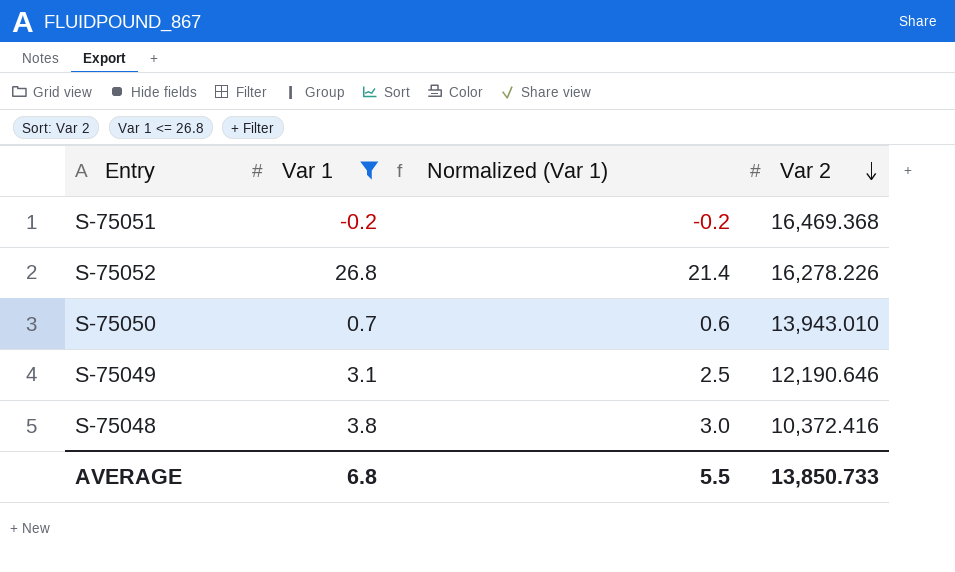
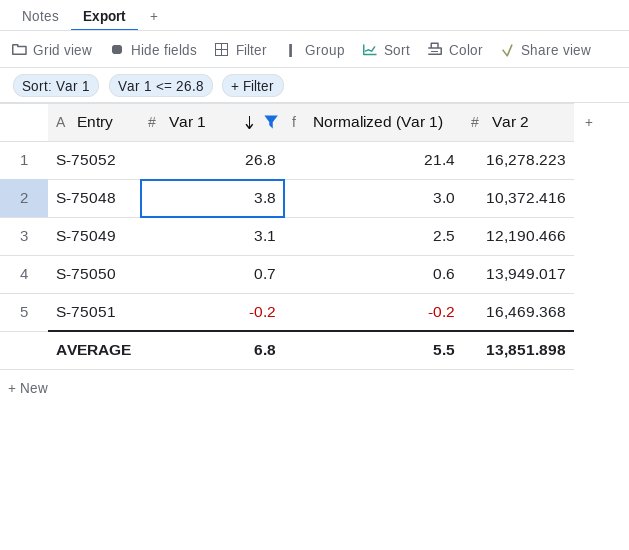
row order: Var 2 descending -> Var 1 descending
S-75052 | Var 2: 16,278.226 -> 16,278.223
S-75049 | Var 2: 12,190.646 -> 12,190.466
S-75050 | Var 2: 13,943.010 -> 13,949.017
AVERAGE | Var 2: 13,850.733 -> 13,851.898

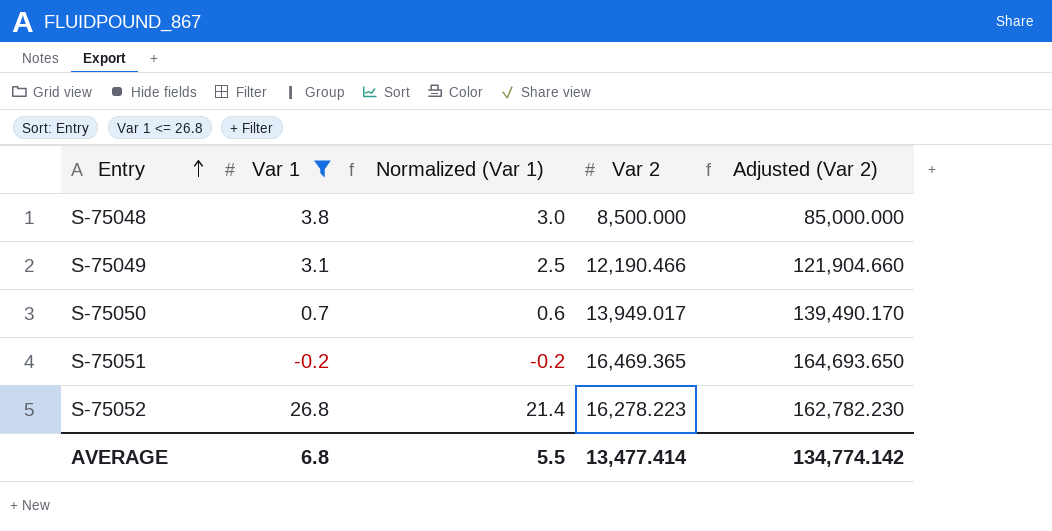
row order: Var 1 descending -> Entry ascending
column Adjusted (Var 2) | formula: none -> [Var 2] * 10
S-75048 | Var 2: 10,372.416 -> 8,500.000
S-75051 | Var 2: 16,469.368 -> 16,469.365
AVERAGE | Var 2: 13,851.898 -> 13,477.414

